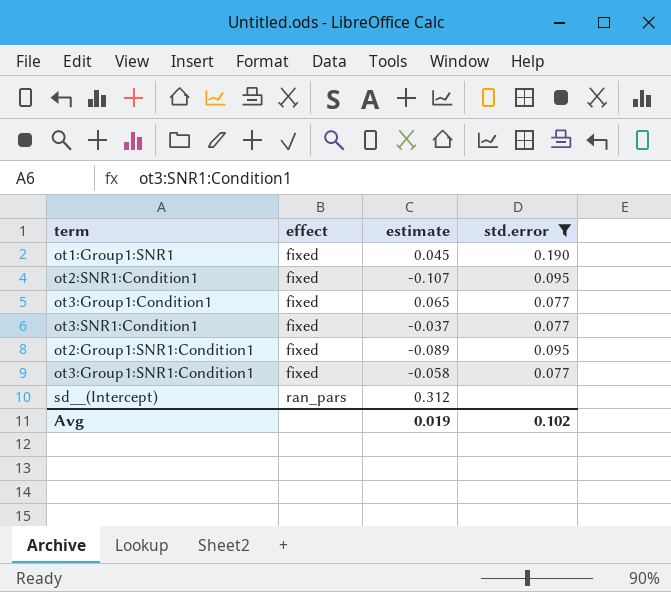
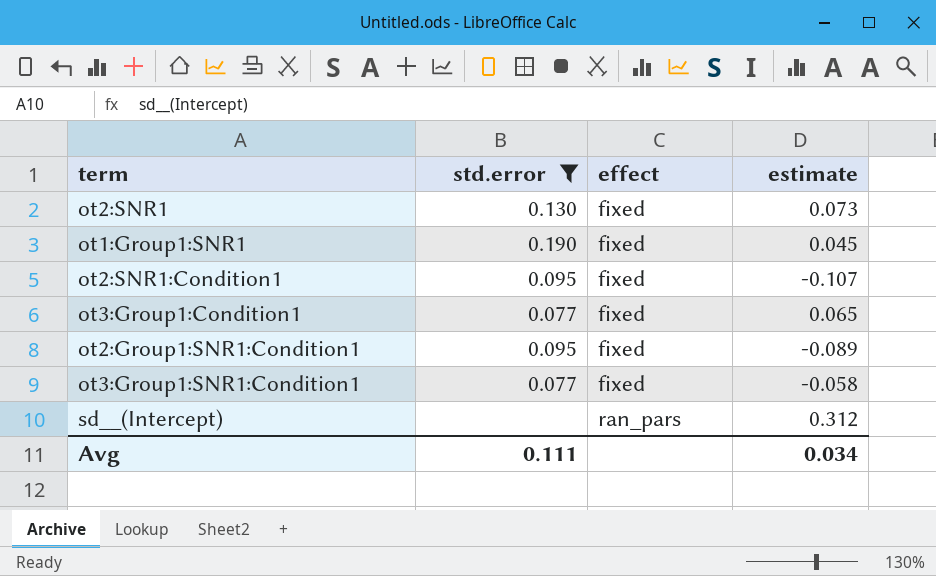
column std.error | position: 4 -> 2
row ot3:SNR1:Condition1: fixed | -0.037 | 0.077 -> none
row ot2:SNR1: none -> 0.130 | fixed | 0.073
Avg | std.error: 0.102 -> 0.111
Avg | estimate: 0.019 -> 0.034

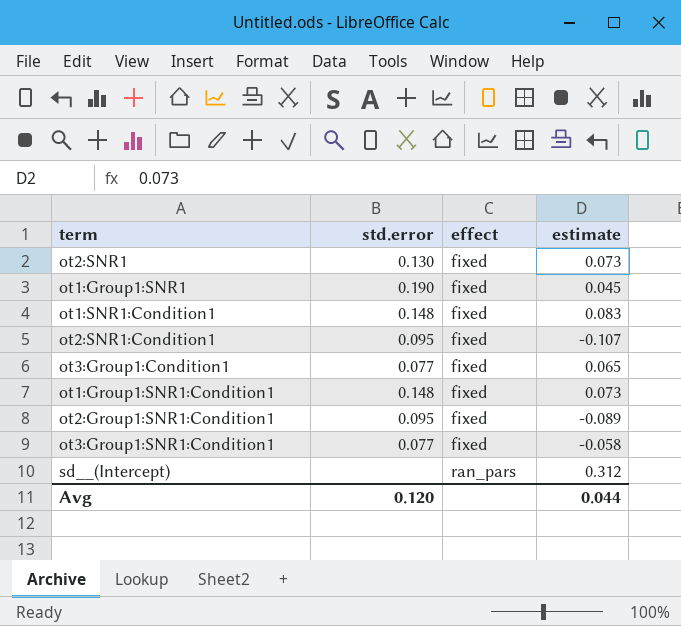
filter: std.error != 0.148 -> none
Avg | std.error: 0.111 -> 0.120
Avg | estimate: 0.034 -> 0.044

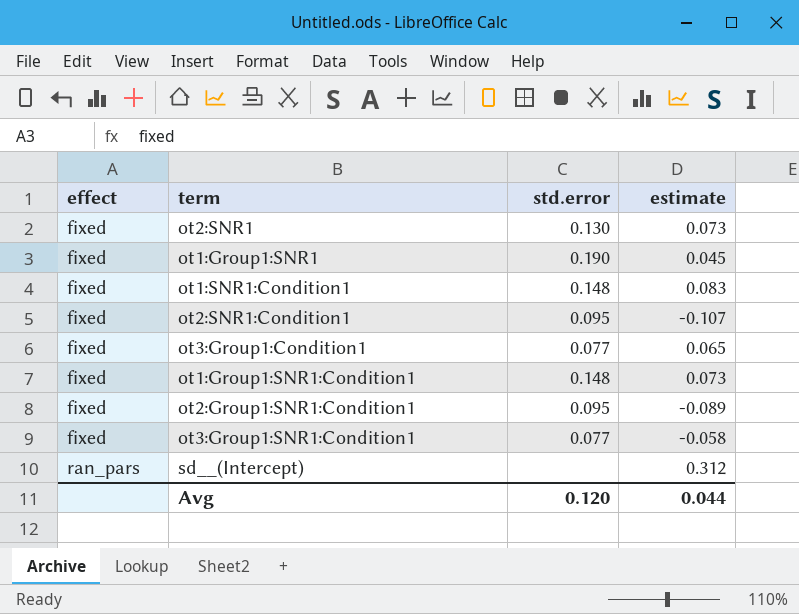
column effect | position: 3 -> 1

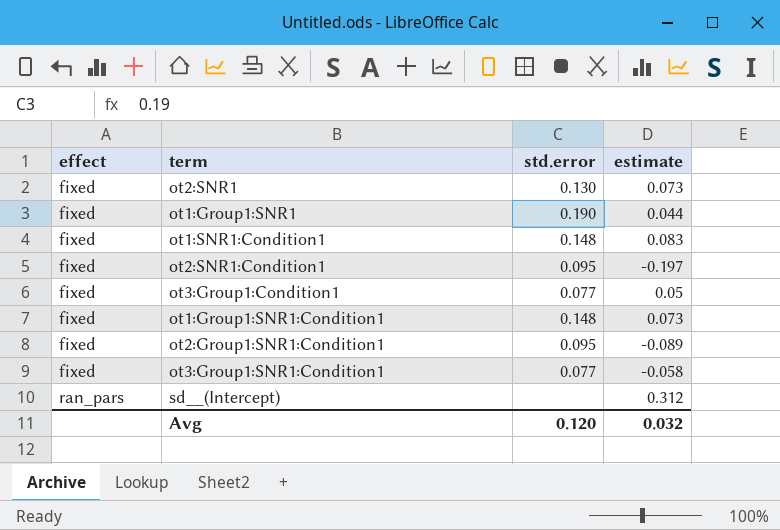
ot1:Group1:SNR1 | estimate: 0.045 -> 0.044
ot2:SNR1:Condition1 | estimate: -0.107 -> -0.197
ot3:Group1:Condition1 | estimate: 0.065 -> 0.05
Avg | estimate: 0.044 -> 0.032

